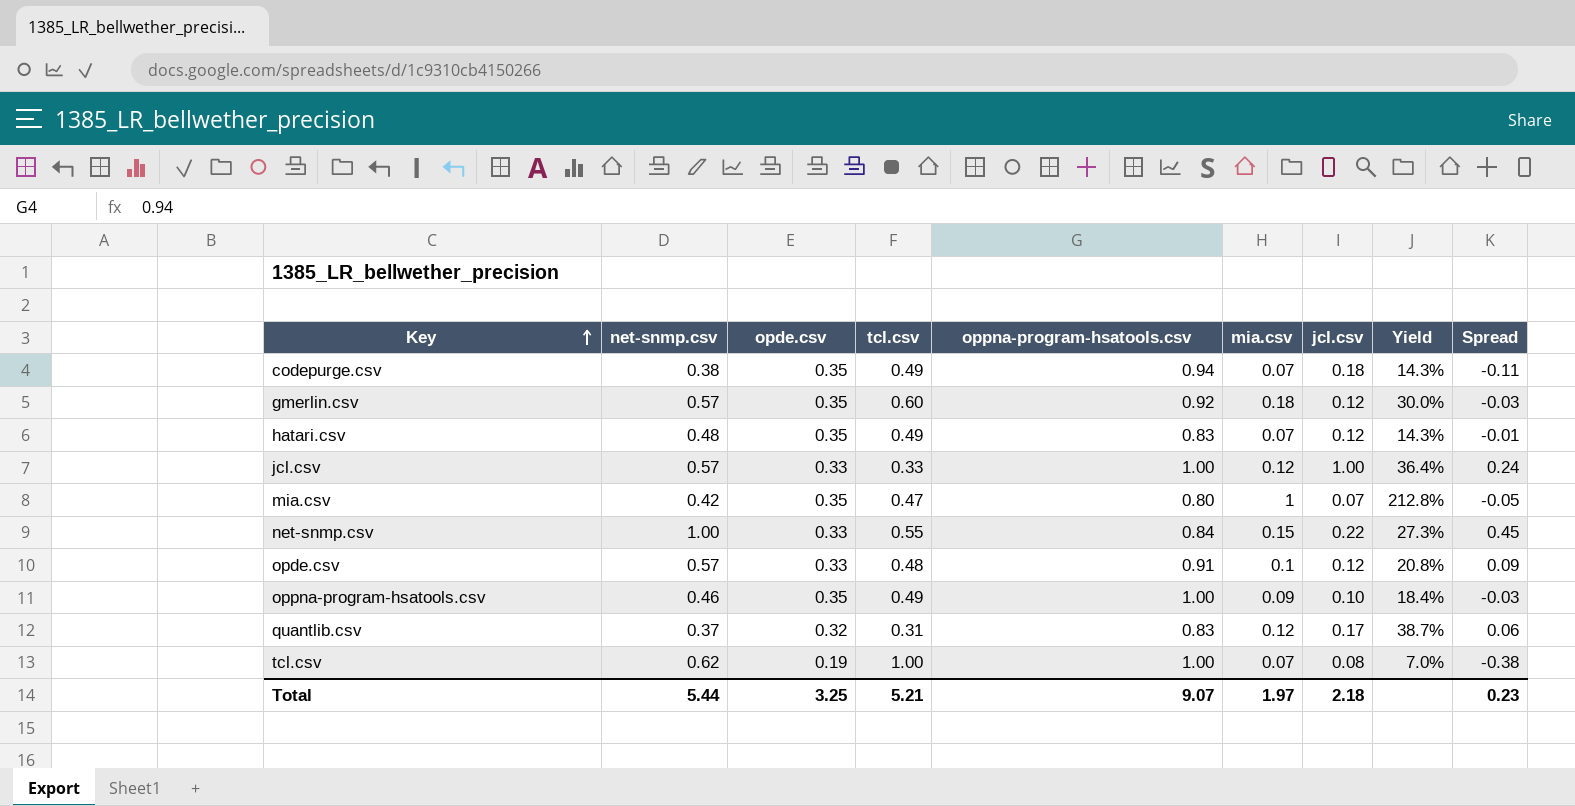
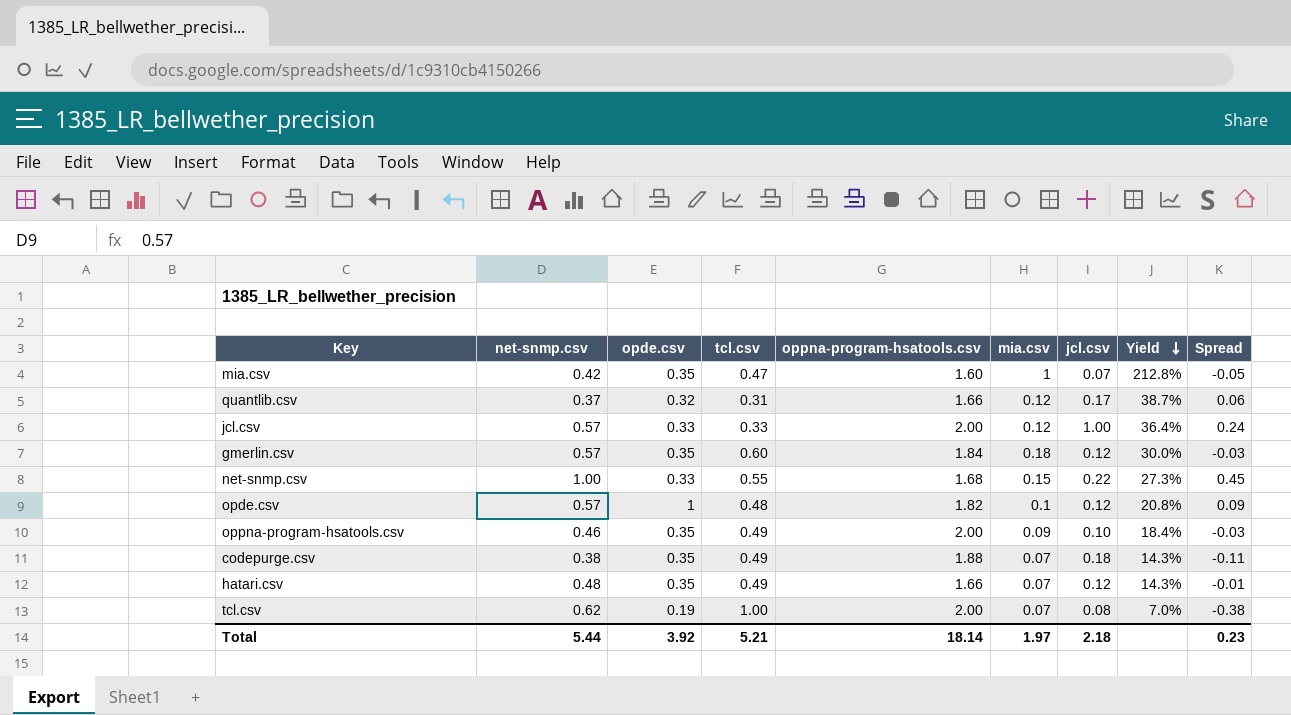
row order: Key ascending -> Yield descending
mia.csv | oppna-program-hsatools.csv: 0.80 -> 1.60
quantlib.csv | oppna-program-hsatools.csv: 0.83 -> 1.66
jcl.csv | oppna-program-hsatools.csv: 1.00 -> 2.00
gmerlin.csv | oppna-program-hsatools.csv: 0.92 -> 1.84
net-snmp.csv | oppna-program-hsatools.csv: 0.84 -> 1.68
opde.csv | opde.csv: 0.33 -> 1
opde.csv | oppna-program-hsatools.csv: 0.91 -> 1.82
oppna-program-hsatools.csv | oppna-program-hsatools.csv: 1.00 -> 2.00
codepurge.csv | oppna-program-hsatools.csv: 0.94 -> 1.88
hatari.csv | oppna-program-hsatools.csv: 0.83 -> 1.66
tcl.csv | oppna-program-hsatools.csv: 1.00 -> 2.00
Total | opde.csv: 3.25 -> 3.92
Total | oppna-program-hsatools.csv: 9.07 -> 18.14

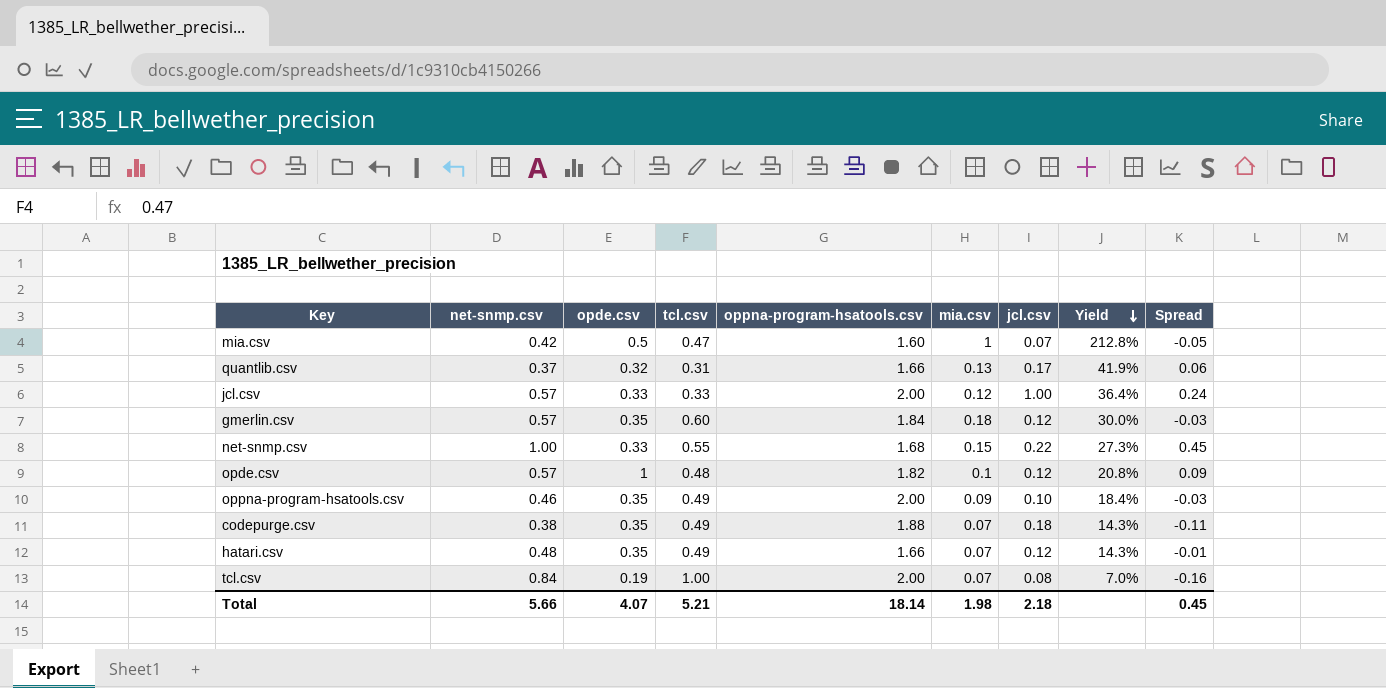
mia.csv | opde.csv: 0.35 -> 0.5
quantlib.csv | mia.csv: 0.12 -> 0.13
quantlib.csv | Yield: 38.7% -> 41.9%
tcl.csv | net-snmp.csv: 0.62 -> 0.84
tcl.csv | Spread: -0.38 -> -0.16
Total | net-snmp.csv: 5.44 -> 5.66
Total | opde.csv: 3.92 -> 4.07
Total | mia.csv: 1.97 -> 1.98
Total | Spread: 0.23 -> 0.45

